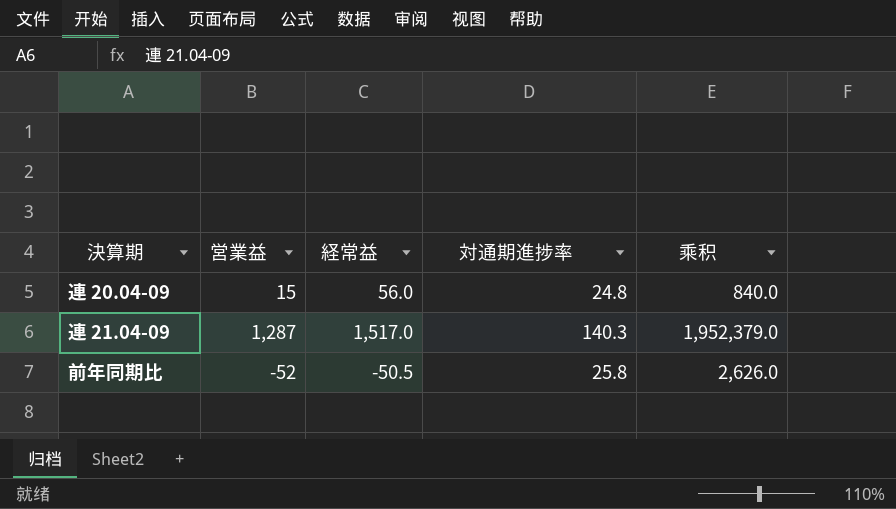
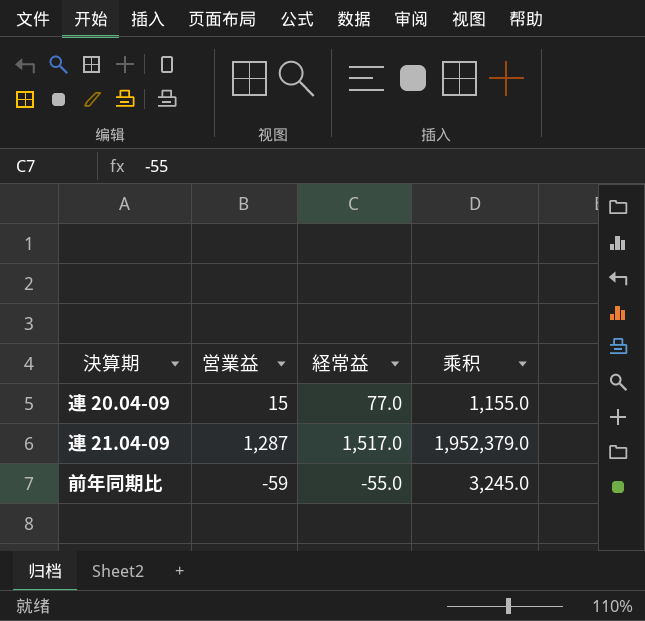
column 対通期進捗率 | position: 4 -> none
連 20.04-09 | 経常益: 56.0 -> 77.0
連 20.04-09 | 乘积: 840.0 -> 1,155.0
前年同期比 | 営業益: -52 -> -59
前年同期比 | 経常益: -50.5 -> -55.0
前年同期比 | 乘积: 2,626.0 -> 3,245.0

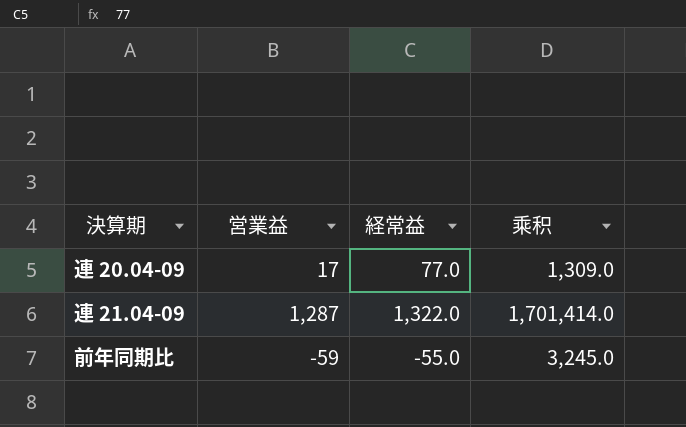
連 20.04-09 | 営業益: 15 -> 17
連 20.04-09 | 乘积: 1,155.0 -> 1,309.0
連 21.04-09 | 経常益: 1,517.0 -> 1,322.0
連 21.04-09 | 乘积: 1,952,379.0 -> 1,701,414.0

